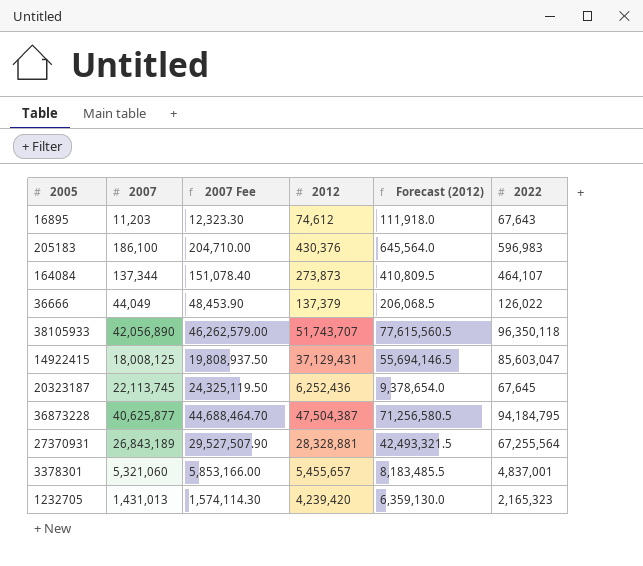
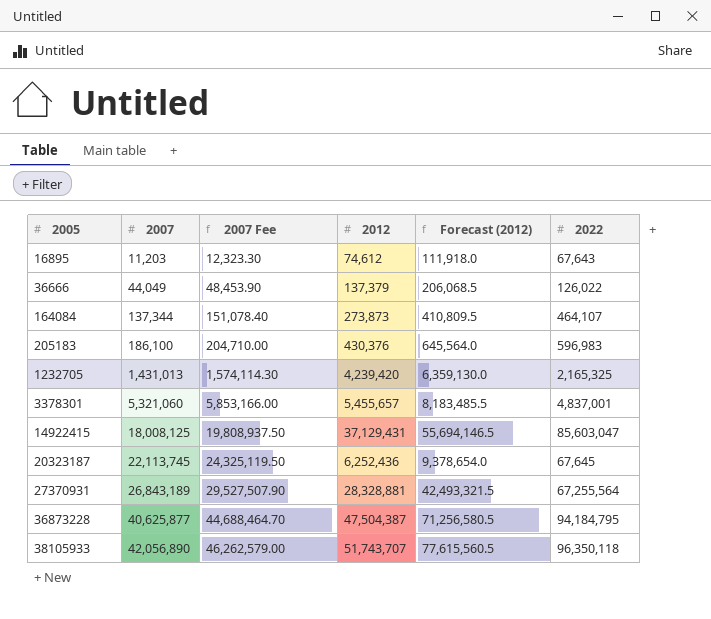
row order: none -> 2005 ascending
1232705 | 2022: 2,165,323 -> 2,165,325

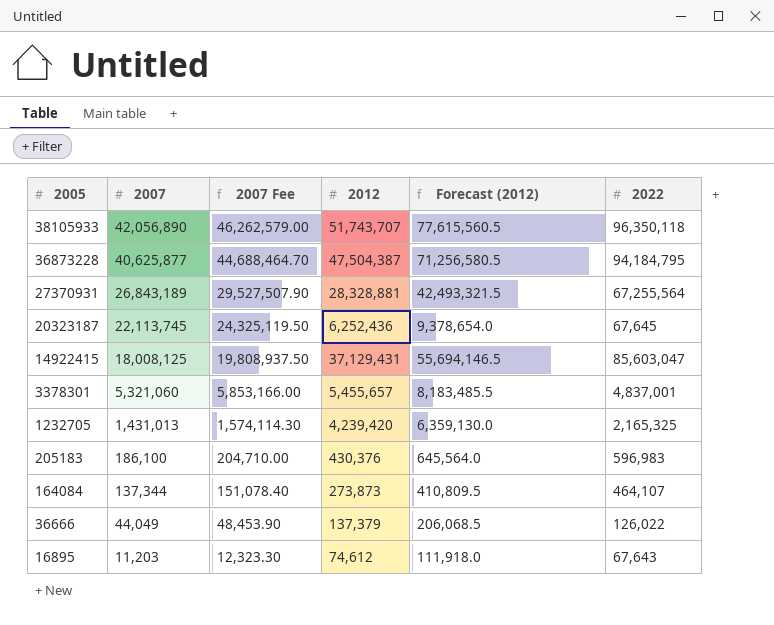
row order: 2005 ascending -> 2005 descending

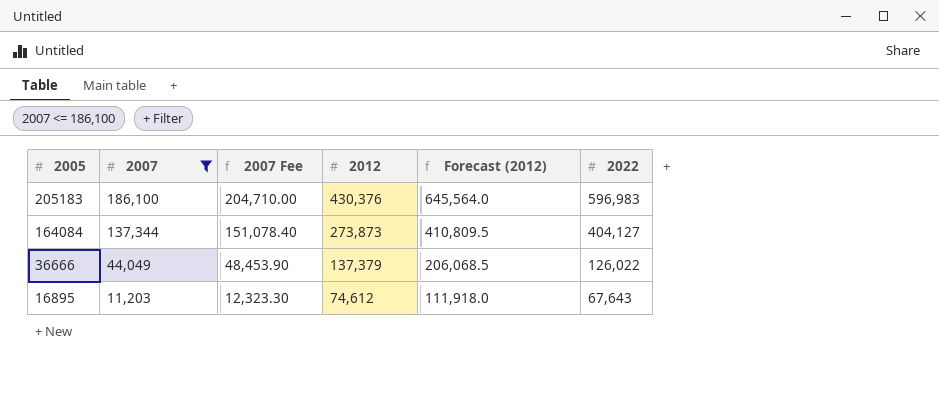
filter: none -> 2007 <= 186,100
164084 | 2022: 464,107 -> 404,127

